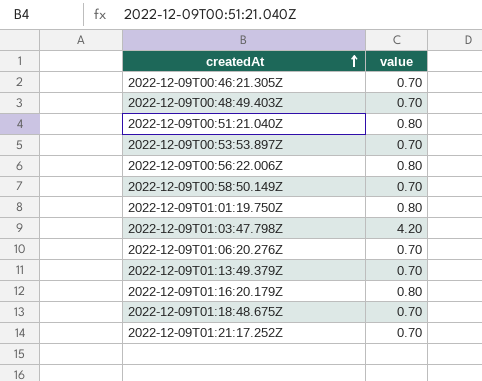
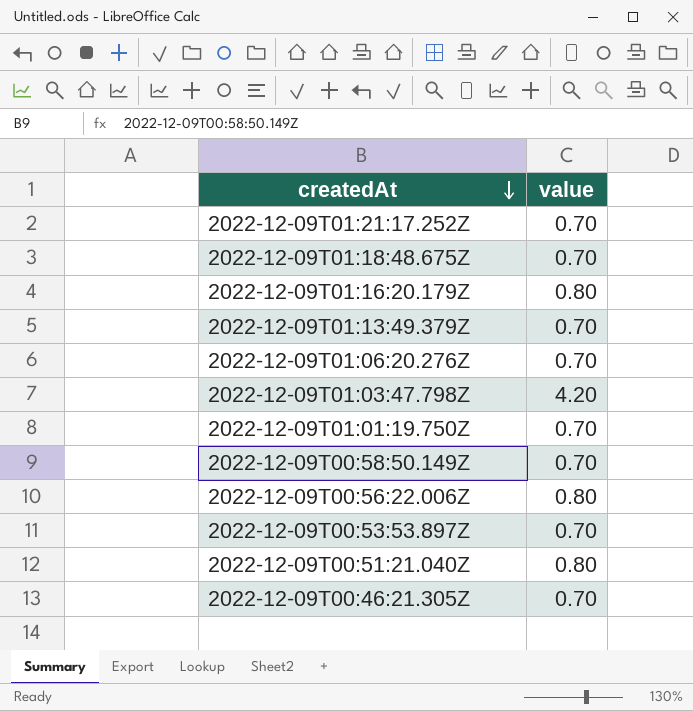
row order: createdAt ascending -> createdAt descending
row 2022-12-09T00:48:49.403Z: 0.70 -> none
2022-12-09T01:01:19.750Z | value: 0.80 -> 0.70

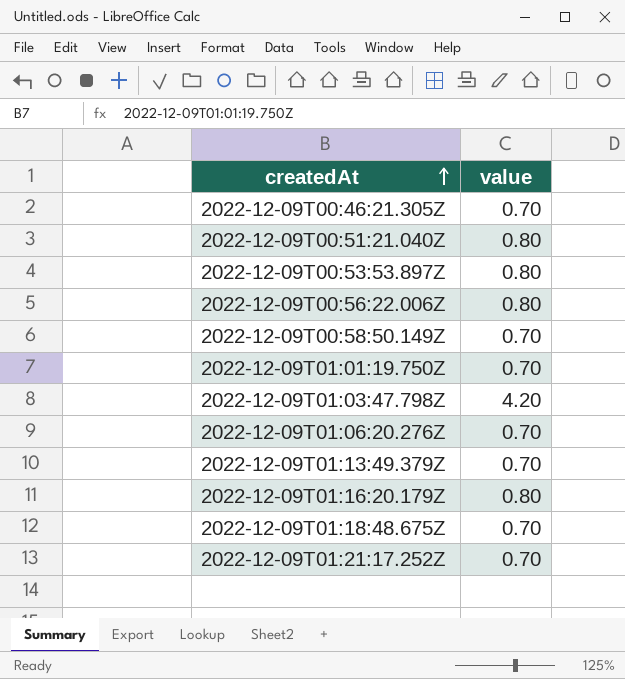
row order: createdAt descending -> createdAt ascending
2022-12-09T00:53:53.897Z | value: 0.70 -> 0.80

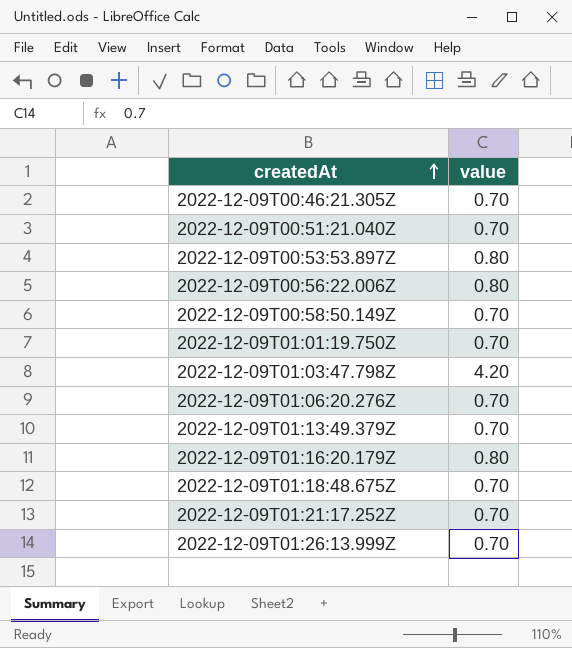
2022-12-09T00:51:21.040Z | value: 0.80 -> 0.70
row 2022-12-09T01:26:13.999Z: none -> 0.70

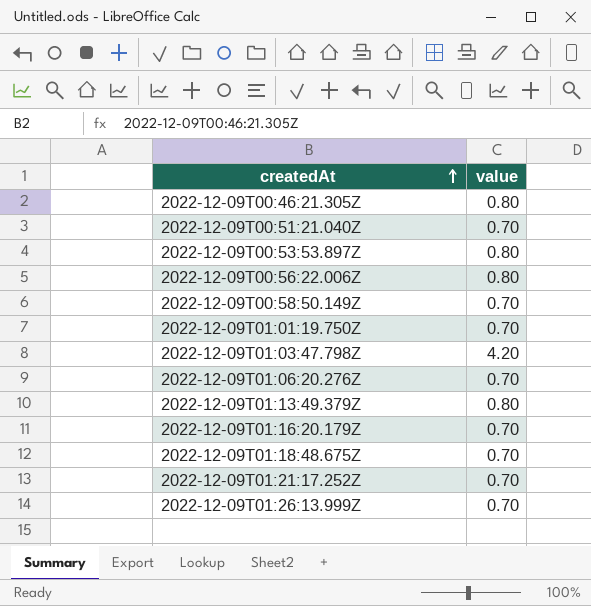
2022-12-09T00:46:21.305Z | value: 0.70 -> 0.80
2022-12-09T01:13:49.379Z | value: 0.70 -> 0.80
2022-12-09T01:16:20.179Z | value: 0.80 -> 0.70

